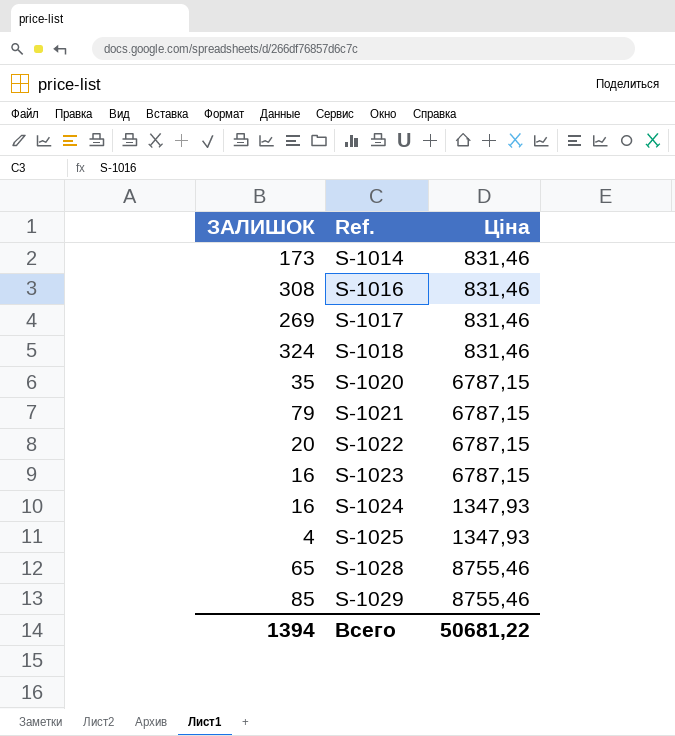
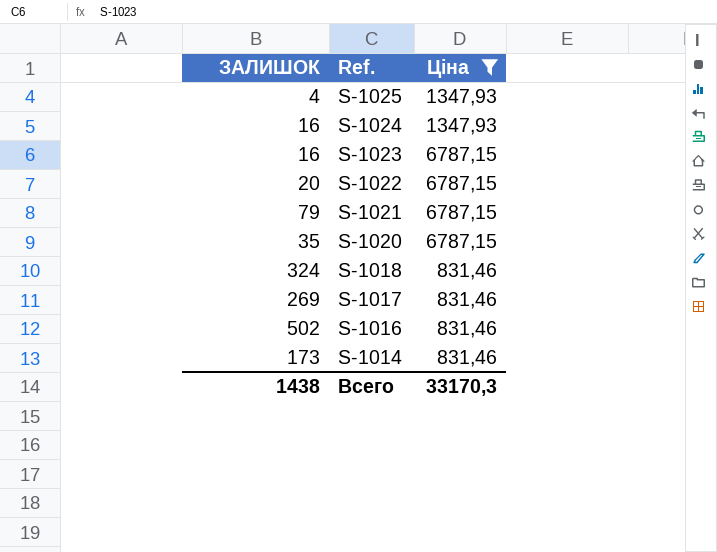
filter: none -> Ціна != 8755,46
row order: Ref. ascending -> Ref. descending
S-1016 | ЗАЛИШОК: 308 -> 502
Всего | ЗАЛИШОК: 1394 -> 1438
Всего | Ціна: 50681,22 -> 33170,3

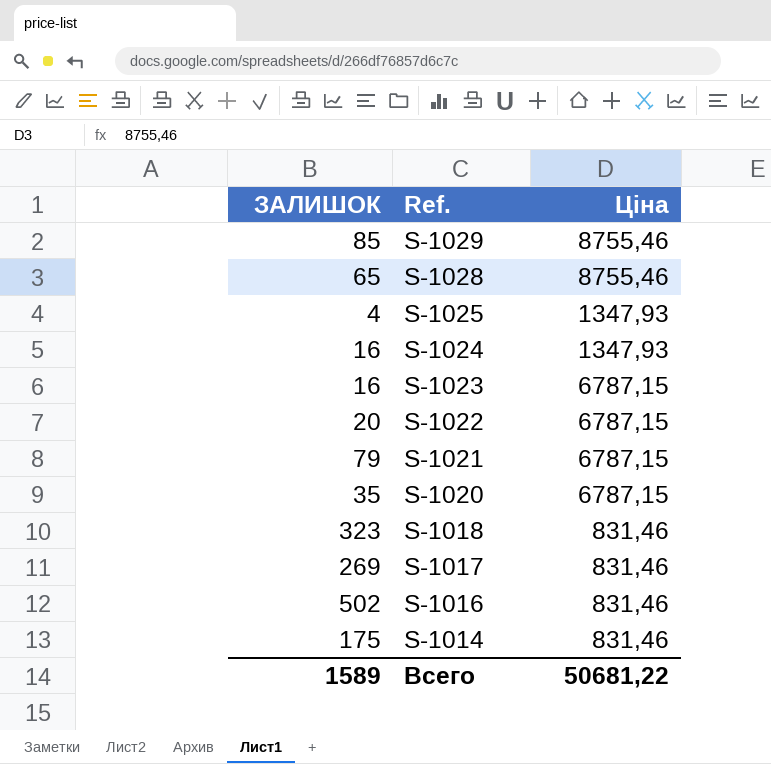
filter: Ціна != 8755,46 -> none
S-1018 | ЗАЛИШОК: 324 -> 323
S-1014 | ЗАЛИШОК: 173 -> 175
Всего | ЗАЛИШОК: 1438 -> 1589
Всего | Ціна: 33170,3 -> 50681,22

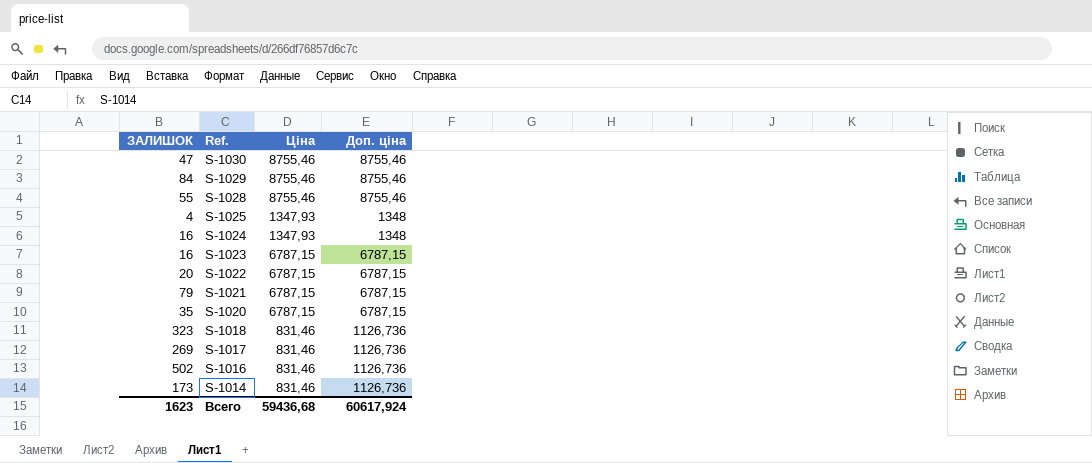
column Доп. ціна | position: none -> 4
row S-1030: none -> 47 | 8755,46 | 8755,46
S-1029 | ЗАЛИШОК: 85 -> 84
S-1028 | ЗАЛИШОК: 65 -> 55
S-1014 | ЗАЛИШОК: 175 -> 173
Всего | ЗАЛИШОК: 1589 -> 1623
Всего | Ціна: 50681,22 -> 59436,68

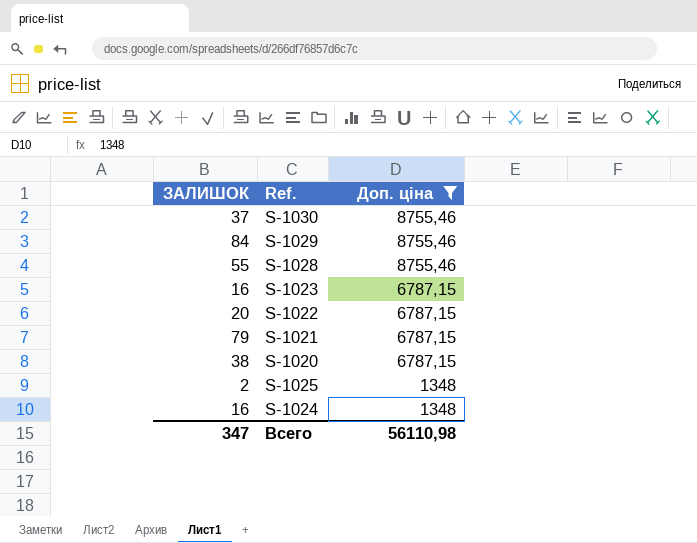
filter: none -> Доп. ціна != 1126,736
row order: Ref. descending -> Доп. ціна descending
column Ціна | position: 3 -> none
S-1030 | ЗАЛИШОК: 47 -> 37
S-1020 | ЗАЛИШОК: 35 -> 38
S-1025 | ЗАЛИШОК: 4 -> 2
Всего | ЗАЛИШОК: 1623 -> 347
Всего | Доп. ціна: 60617,924 -> 56110,98

